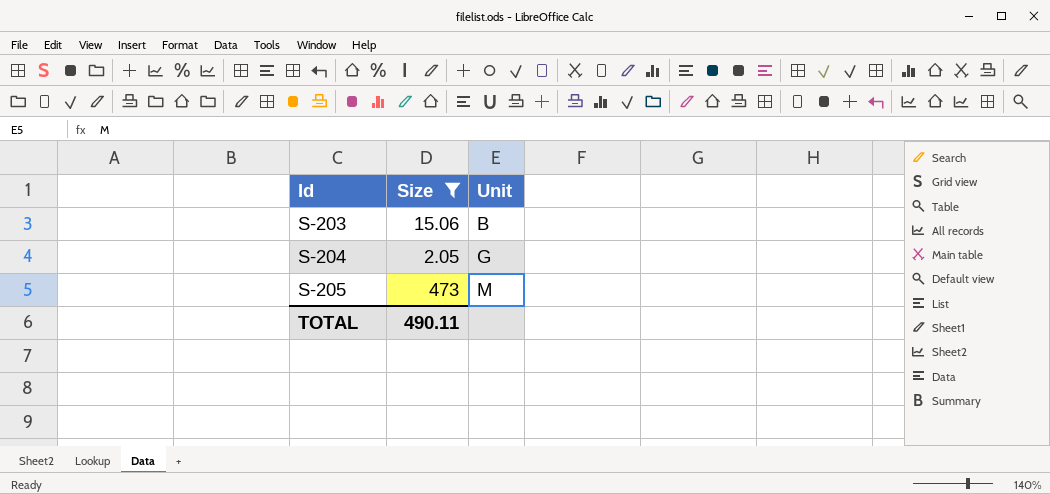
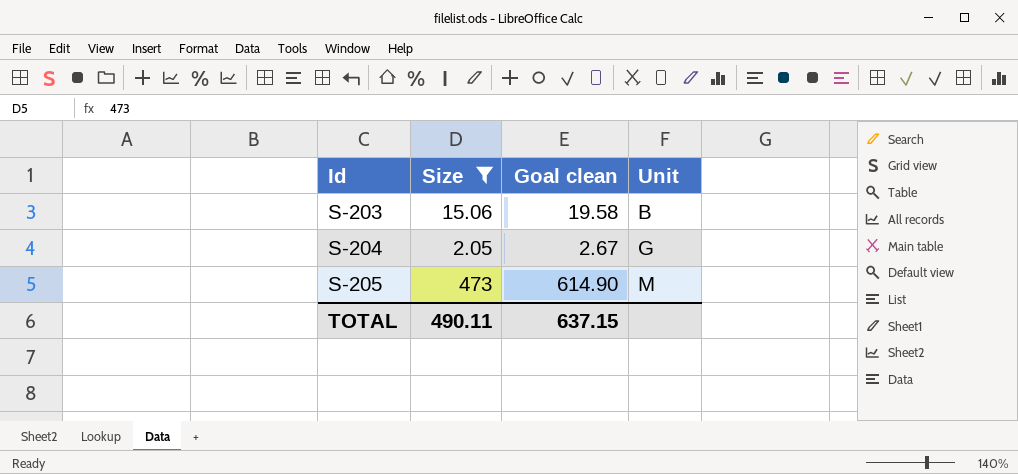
column Goal clean | formula: none -> [Size] * 1.3

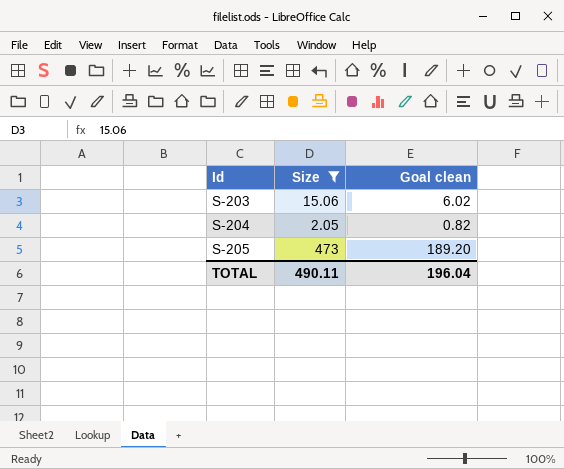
column Unit | position: 4 -> none
column Goal clean | formula: [Size] * 1.3 -> [Size] * 0.4
TOTAL | Goal clean: 637.15 -> 196.04

